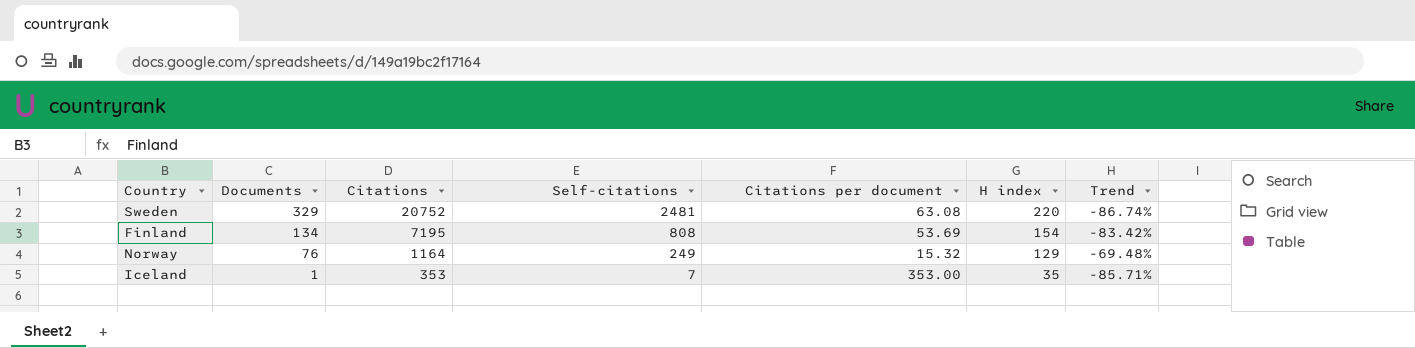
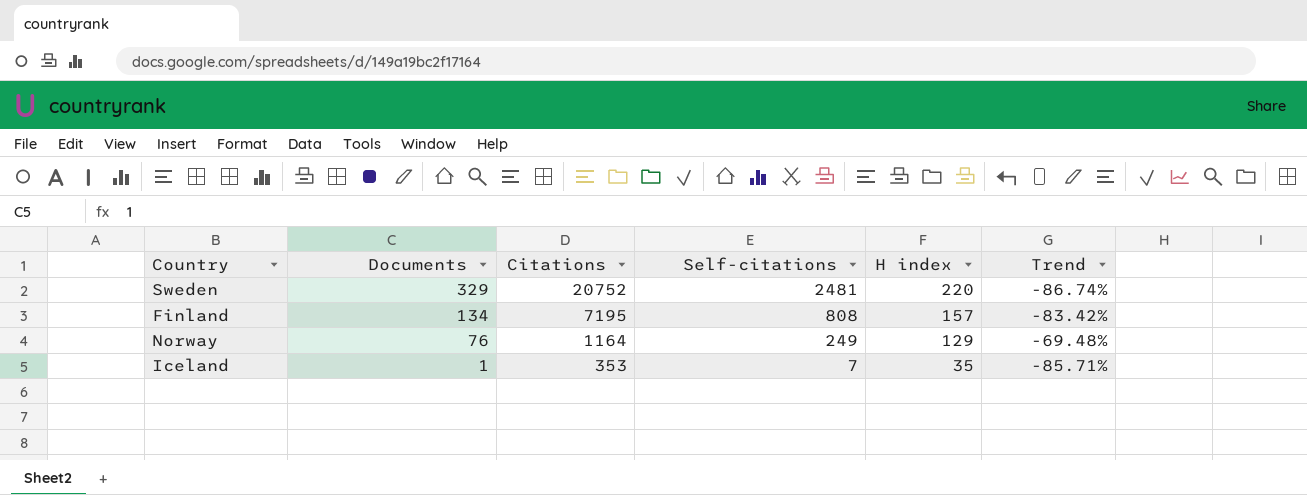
column Citations per document | formula: [Citations] / [Documents] -> none
Finland | H index: 154 -> 157

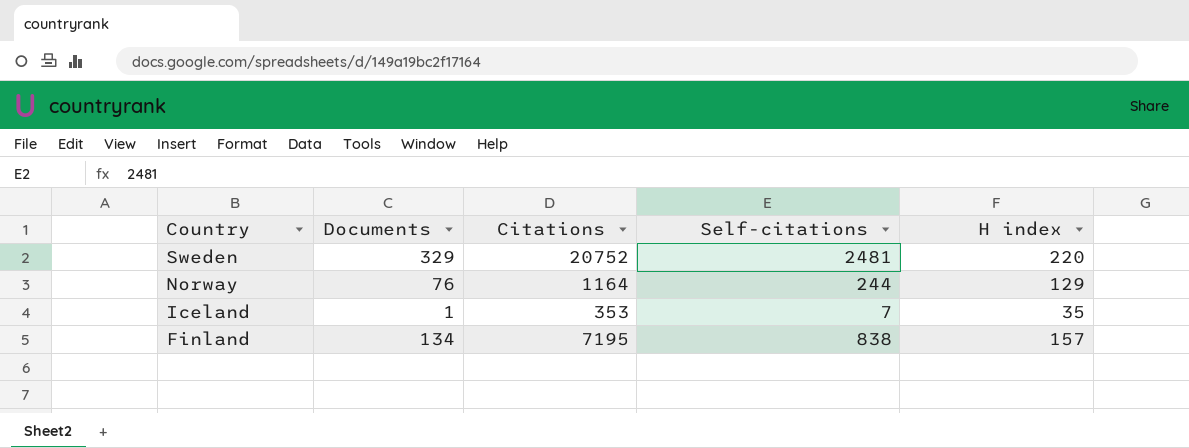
row order: Documents descending -> Country descending
column Trend | formula: ([Documents] - [Self-citations]) / [Self-citations] -> none
Norway | Self-citations: 249 -> 244
Finland | Self-citations: 808 -> 838

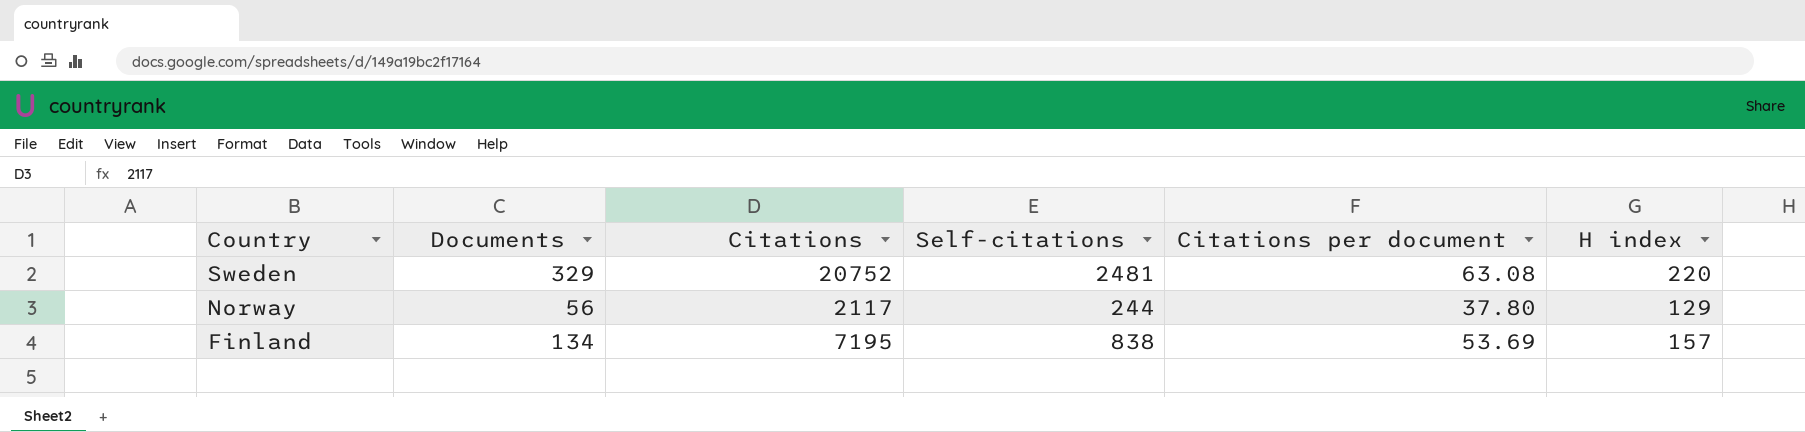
column Citations per document | formula: none -> [Citations] / [Documents]
row Iceland: 1 | 353 | 7 | 35 -> none
Norway | Documents: 76 -> 56
Norway | Citations: 1164 -> 2117

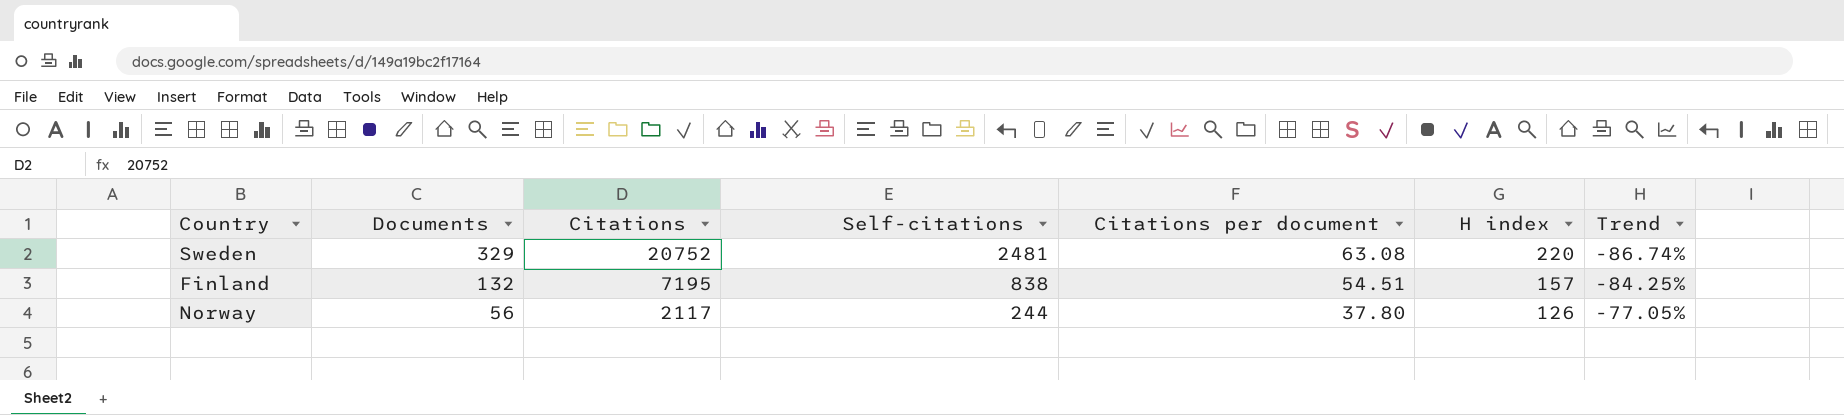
row order: Country descending -> Documents descending
column Trend | formula: none -> ([Documents] - [Self-citations]) / [Self-citations]
Finland | Documents: 134 -> 132
Finland | Citations per document: 53.69 -> 54.51
Norway | H index: 129 -> 126

